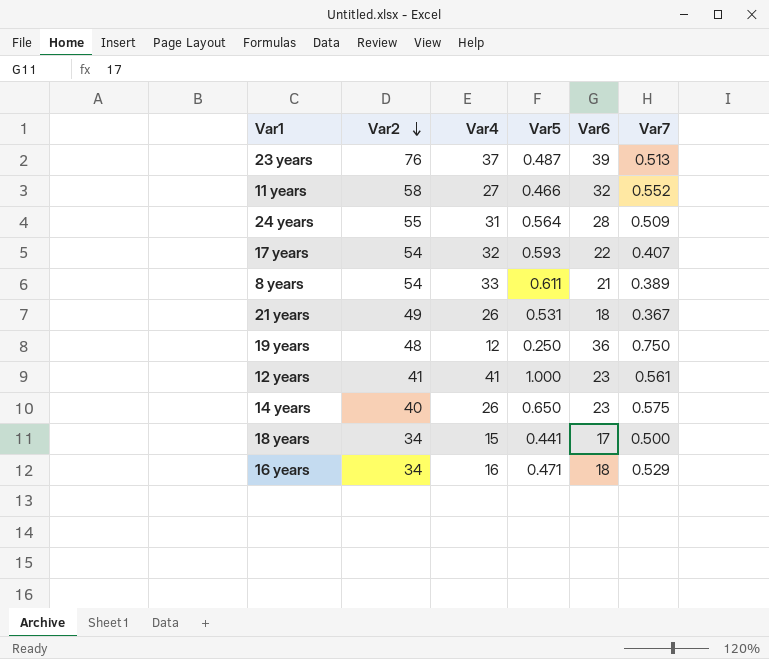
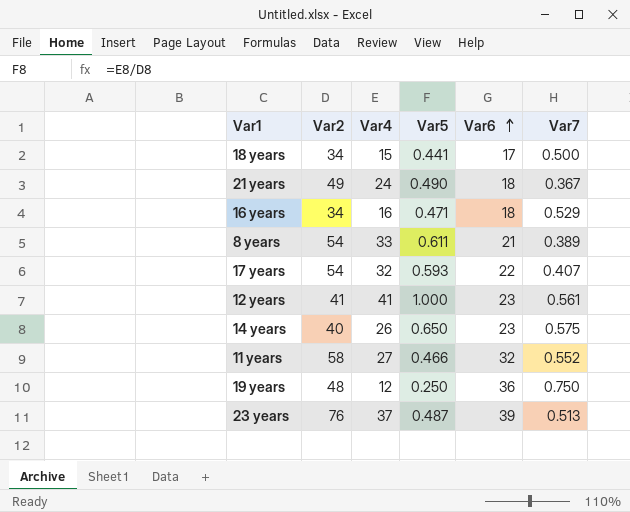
row order: Var2 descending -> Var6 ascending
row 24 years: 55 | 31 | 0.564 | 28 | 0.509 -> none
21 years | Var4: 26 -> 24
21 years | Var5: 0.531 -> 0.490

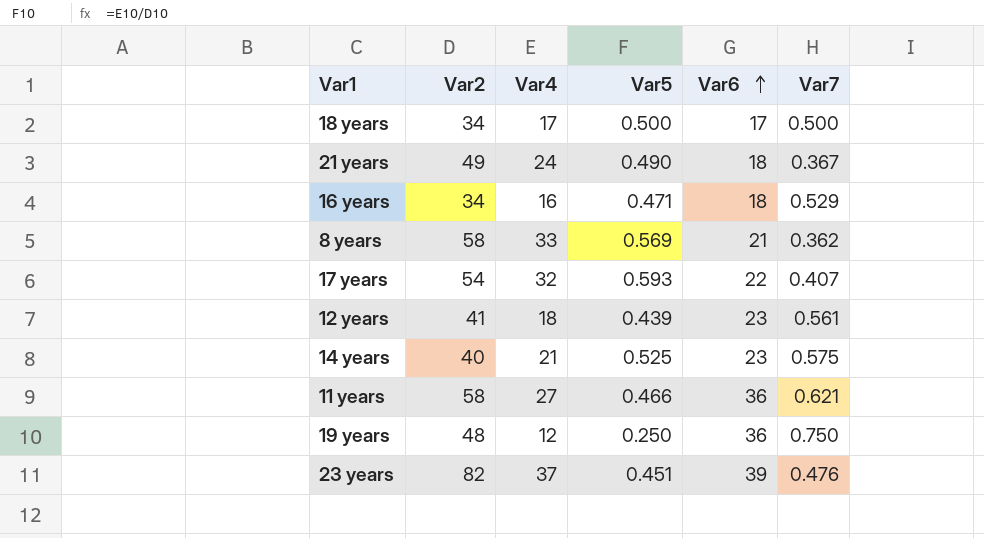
18 years | Var4: 15 -> 17
18 years | Var5: 0.441 -> 0.500
8 years | Var2: 54 -> 58
8 years | Var5: 0.611 -> 0.569
8 years | Var7: 0.389 -> 0.362
12 years | Var4: 41 -> 18
12 years | Var5: 1.000 -> 0.439
14 years | Var4: 26 -> 21
14 years | Var5: 0.650 -> 0.525
11 years | Var6: 32 -> 36
11 years | Var7: 0.552 -> 0.621
23 years | Var2: 76 -> 82
23 years | Var5: 0.487 -> 0.451
23 years | Var7: 0.513 -> 0.476

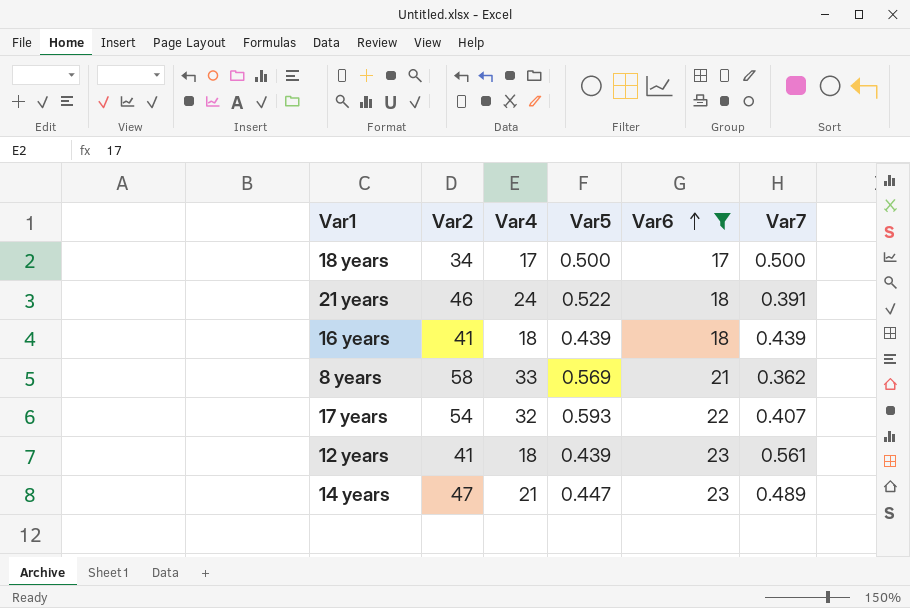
filter: none -> Var6 <= 23
21 years | Var2: 49 -> 46
21 years | Var5: 0.490 -> 0.522
21 years | Var7: 0.367 -> 0.391
16 years | Var2: 34 -> 41
16 years | Var4: 16 -> 18
16 years | Var5: 0.471 -> 0.439
16 years | Var7: 0.529 -> 0.439
14 years | Var2: 40 -> 47
14 years | Var5: 0.525 -> 0.447
14 years | Var7: 0.575 -> 0.489

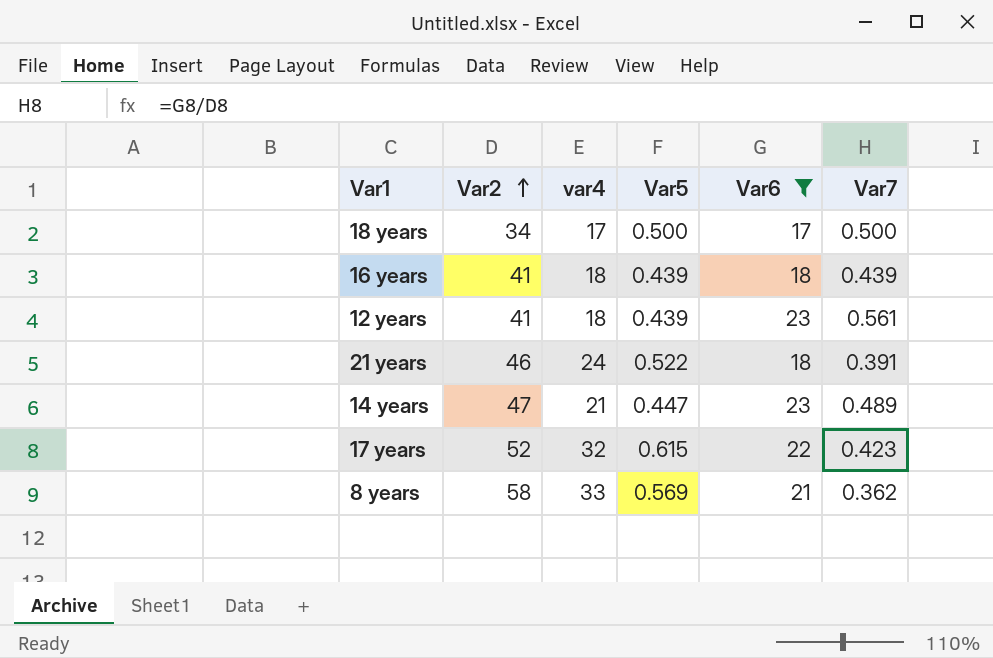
row order: Var6 ascending -> Var2 ascending
column name: Var4 -> var4
17 years | Var2: 54 -> 52
17 years | Var5: 0.593 -> 0.615
17 years | Var7: 0.407 -> 0.423

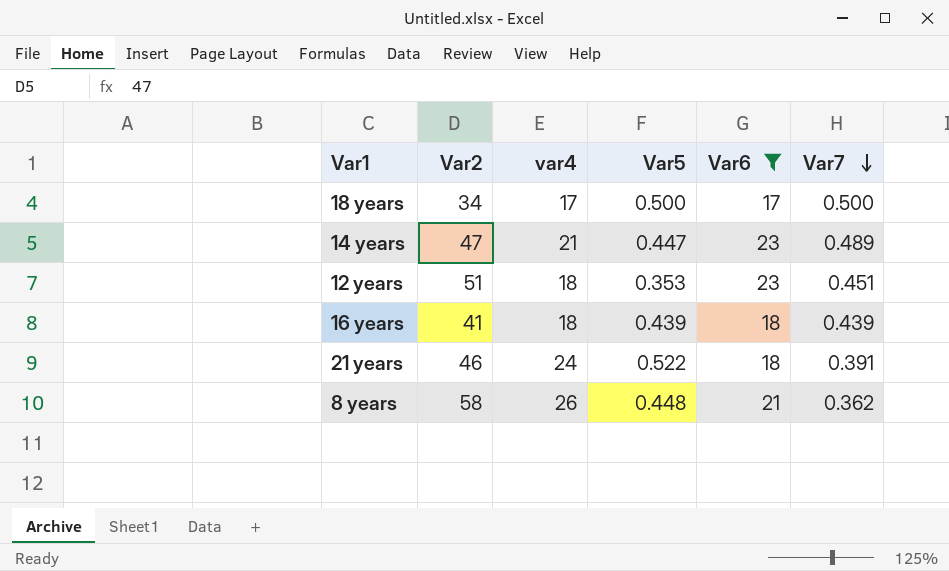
row order: Var2 ascending -> Var7 descending
row 17 years: 52 | 32 | 0.615 | 22 | 0.423 -> none
12 years | Var2: 41 -> 51
12 years | Var5: 0.439 -> 0.353
12 years | Var7: 0.561 -> 0.451
8 years | var4: 33 -> 26
8 years | Var5: 0.569 -> 0.448

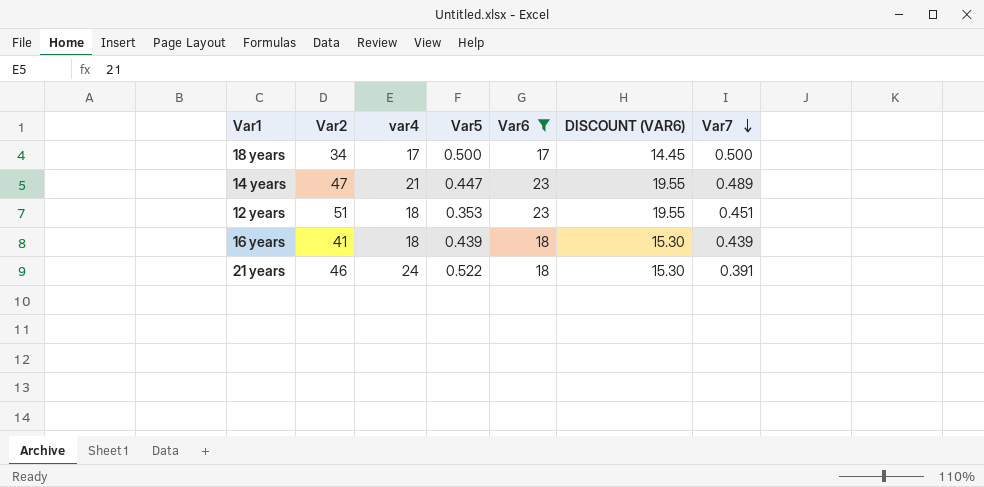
column DISCOUNT (VAR6) | formula: none -> [Var6] * 0.85
row 8 years: 58 | 26 | 0.448 | 21 | 0.362 -> none

